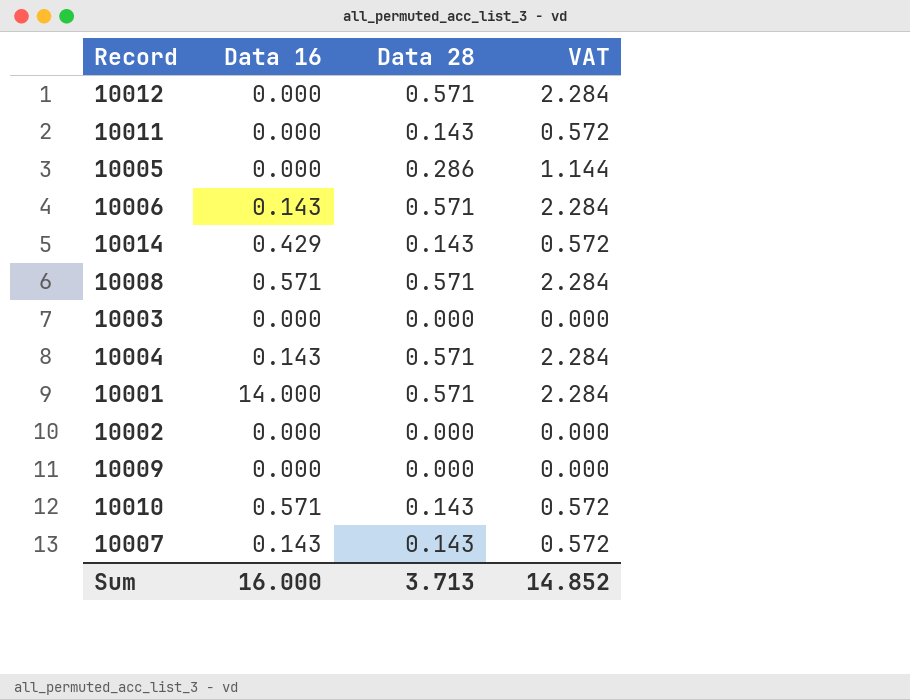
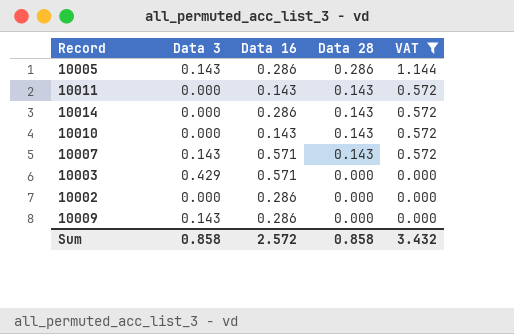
filter: none -> VAT != 2.284
row order: none -> Data 28 descending
column Data 3 | position: none -> 2
10005 | Data 16: 0.000 -> 0.286
10011 | Data 16: 0.000 -> 0.143
10014 | Data 16: 0.429 -> 0.286
10010 | Data 16: 0.571 -> 0.143
10007 | Data 16: 0.143 -> 0.571
10003 | Data 16: 0.000 -> 0.571
10002 | Data 16: 0.000 -> 0.286
10009 | Data 16: 0.000 -> 0.286
Sum | Data 16: 16.000 -> 2.572
Sum | Data 28: 3.713 -> 0.858
Sum | VAT: 14.852 -> 3.432

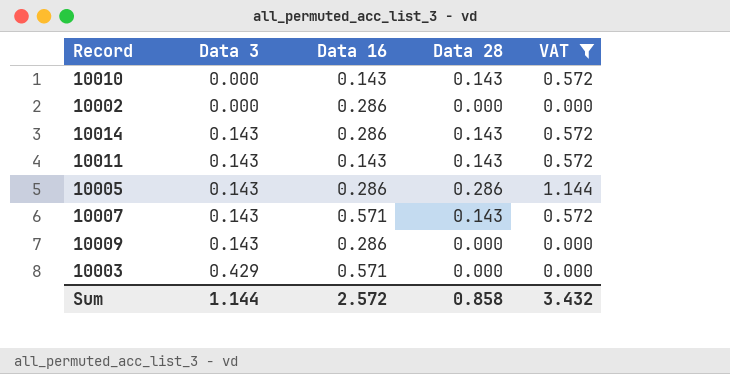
row order: Data 28 descending -> Data 3 ascending
10014 | Data 3: 0.000 -> 0.143
10011 | Data 3: 0.000 -> 0.143
Sum | Data 3: 0.858 -> 1.144

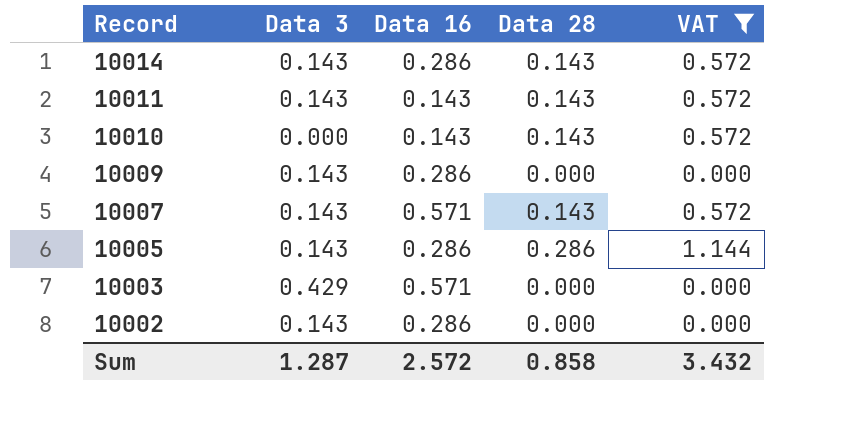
row order: Data 3 ascending -> Record descending
10002 | Data 3: 0.000 -> 0.143
Sum | Data 3: 1.144 -> 1.287

